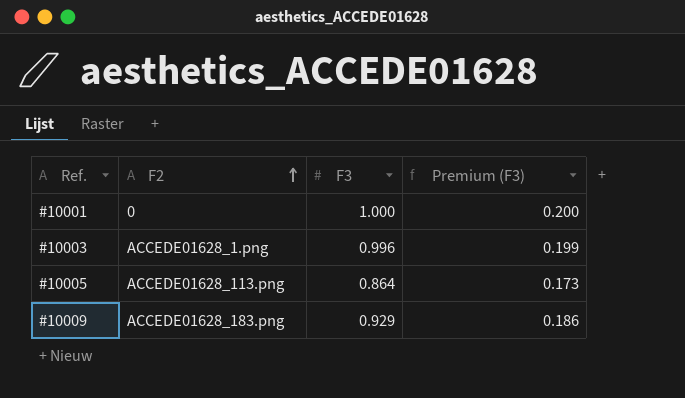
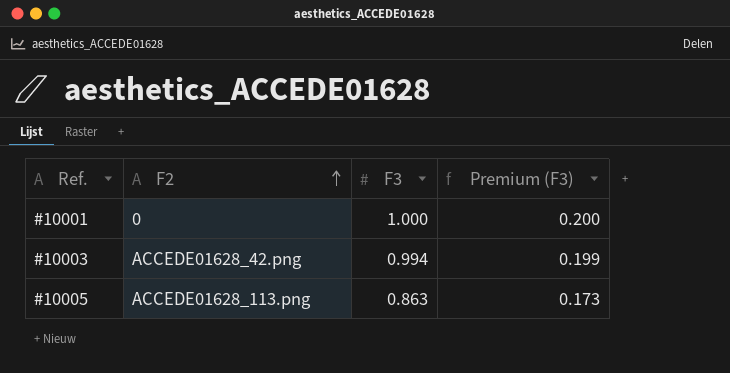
row #10009: ACCEDE01628_183.png | 0.929 | 0.186 -> none
#10003 | F2: ACCEDE01628_1.png -> ACCEDE01628_42.png
#10003 | F3: 0.996 -> 0.994
#10005 | F3: 0.864 -> 0.863

